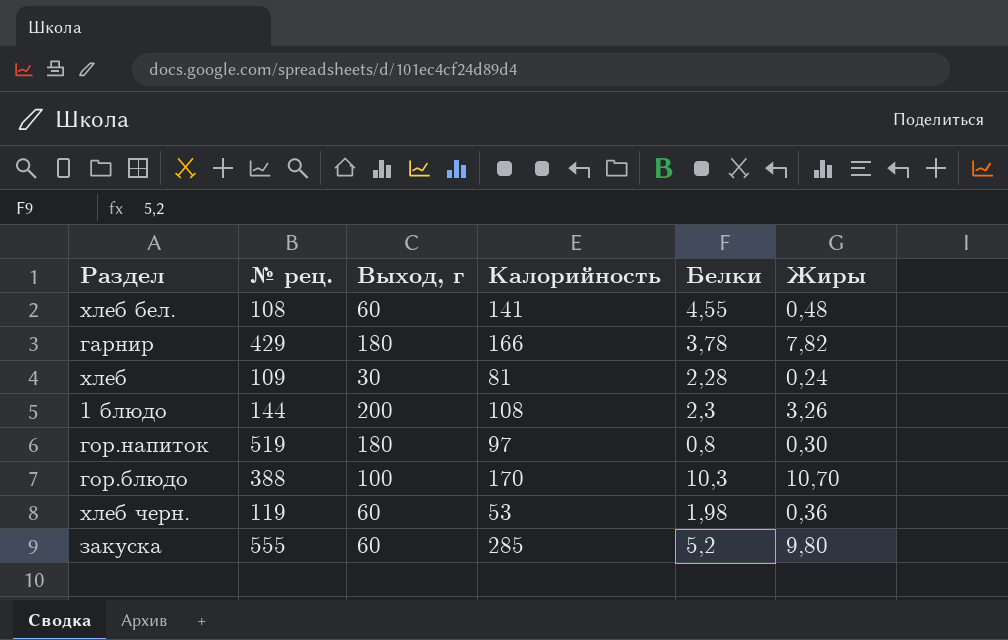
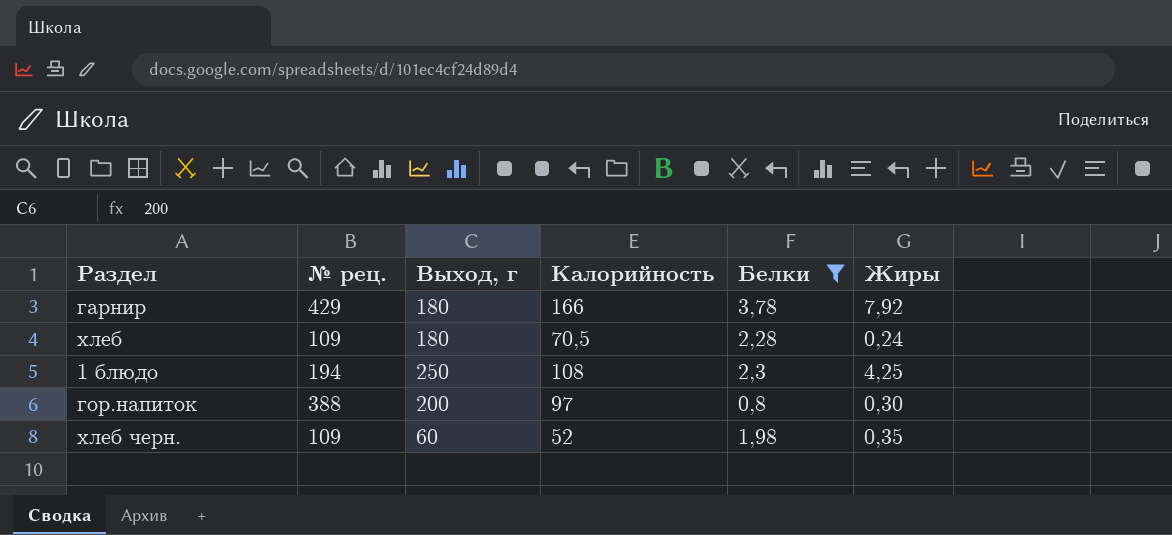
filter: none -> Белки <= 3,78
гарнир | Жиры: 7,82 -> 7,92
хлеб | Выход, г: 30 -> 180
хлеб | Калорийность: 81 -> 70,5
1 блюдо | № рец.: 144 -> 194
1 блюдо | Выход, г: 200 -> 250
1 блюдо | Жиры: 3,26 -> 4,25
гор.напиток | № рец.: 519 -> 388
гор.напиток | Выход, г: 180 -> 200
хлеб черн. | № рец.: 119 -> 109
хлеб черн. | Калорийность: 53 -> 52
хлеб черн. | Жиры: 0,36 -> 0,35

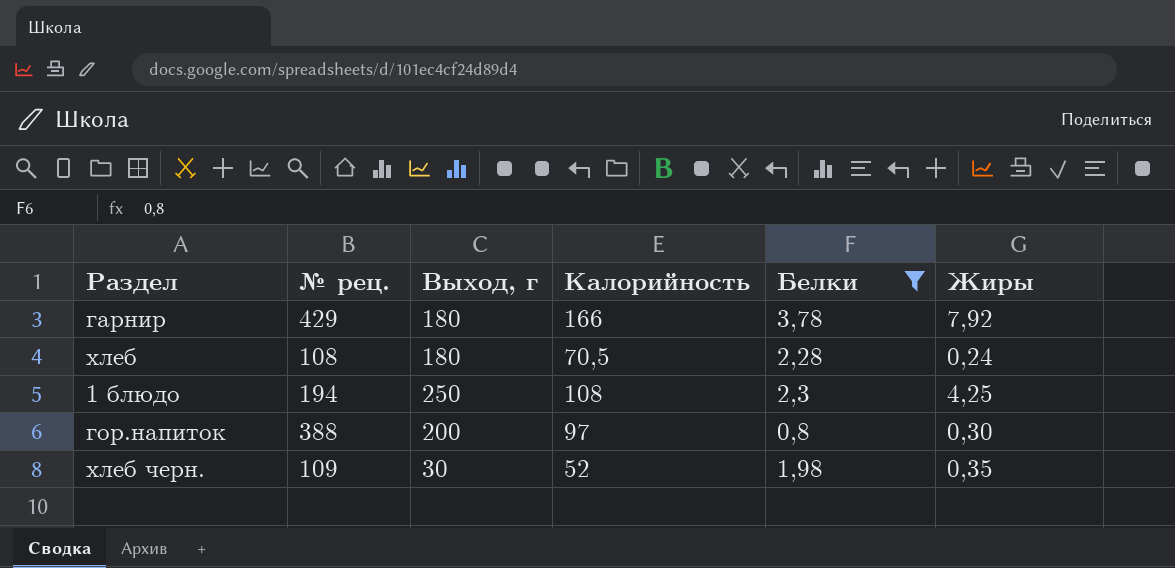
хлеб | № рец.: 109 -> 108
хлеб черн. | Выход, г: 60 -> 30

